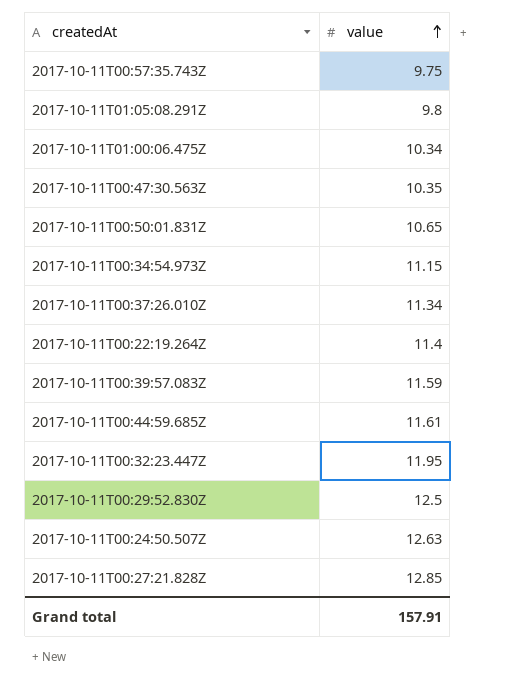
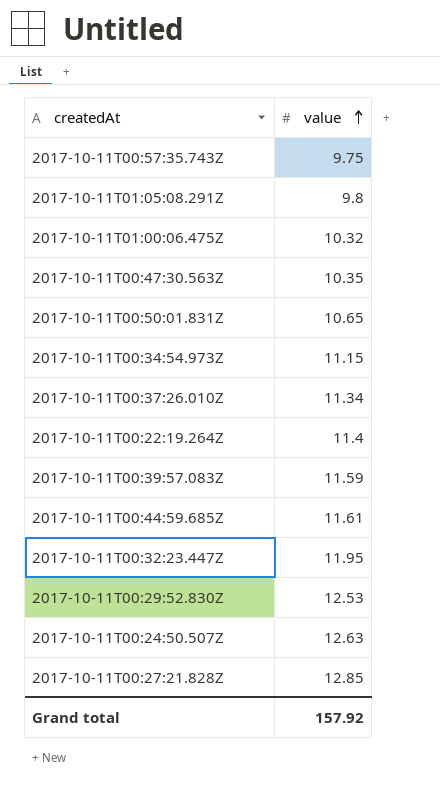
2017-10-11T01:00:06.475Z | value: 10.34 -> 10.32
2017-10-11T00:29:52.830Z | value: 12.5 -> 12.53
Grand total | value: 157.91 -> 157.92

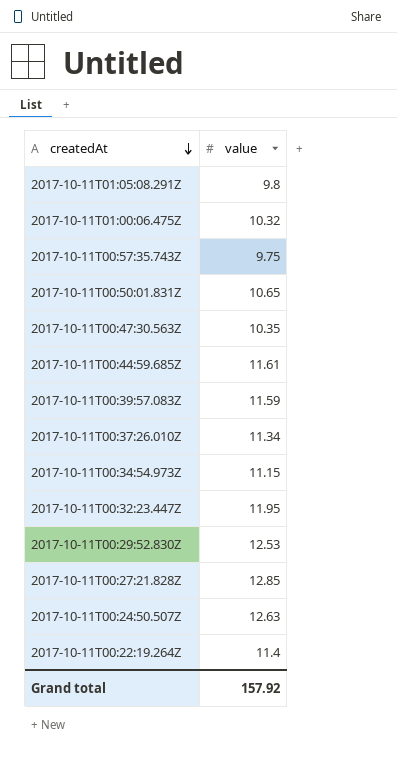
row order: value ascending -> createdAt descending

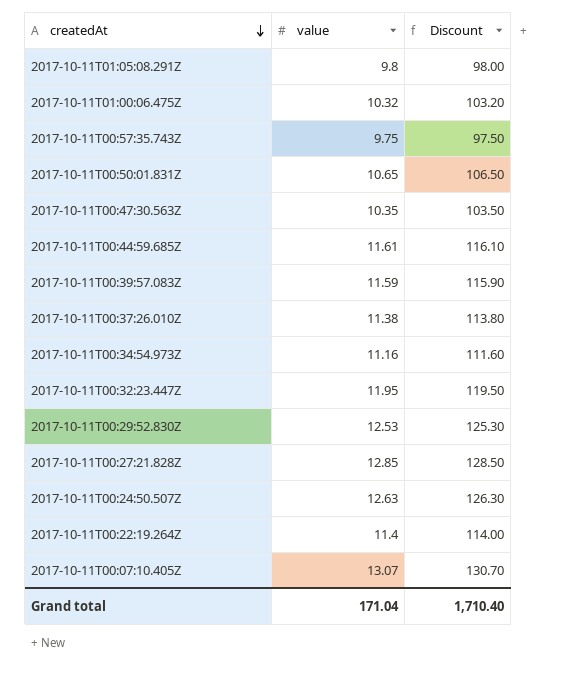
column Discount | formula: none -> [value] * 10
2017-10-11T00:37:26.010Z | value: 11.34 -> 11.38
2017-10-11T00:34:54.973Z | value: 11.15 -> 11.16
row 2017-10-11T00:07:10.405Z: none -> 13.07 | 130.70
Grand total | value: 157.92 -> 171.04

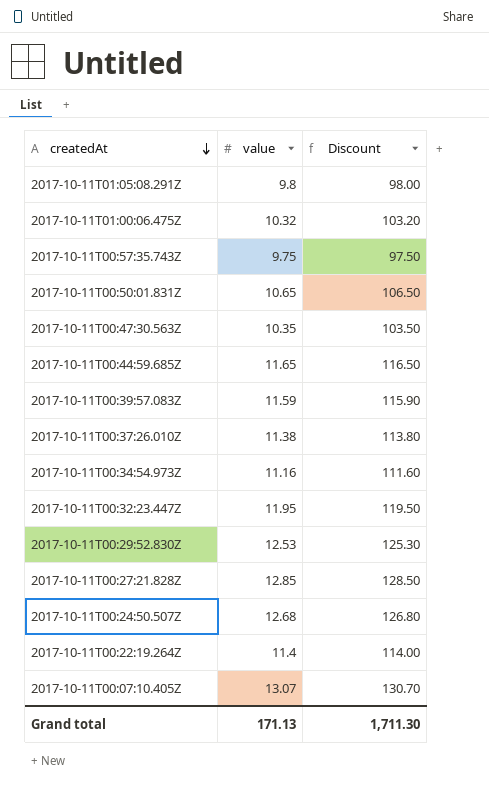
2017-10-11T00:44:59.685Z | value: 11.61 -> 11.65
2017-10-11T00:44:59.685Z | Discount: 116.10 -> 116.50
2017-10-11T00:24:50.507Z | value: 12.63 -> 12.68
2017-10-11T00:24:50.507Z | Discount: 126.30 -> 126.80
Grand total | value: 171.04 -> 171.13
Grand total | Discount: 1,710.40 -> 1,711.30

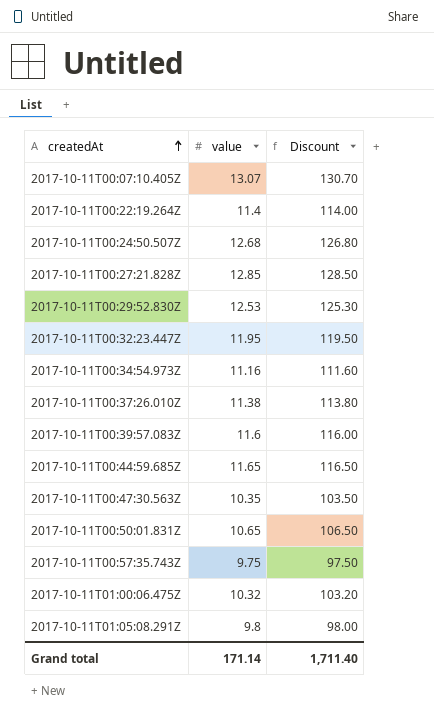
row order: createdAt descending -> createdAt ascending
2017-10-11T00:39:57.083Z | value: 11.59 -> 11.6
2017-10-11T00:39:57.083Z | Discount: 115.90 -> 116.00
Grand total | value: 171.13 -> 171.14
Grand total | Discount: 1,711.30 -> 1,711.40

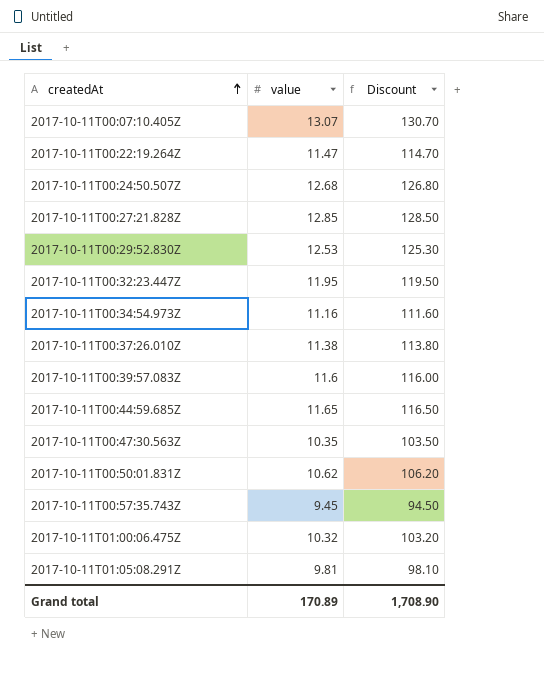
2017-10-11T00:22:19.264Z | value: 11.4 -> 11.47
2017-10-11T00:22:19.264Z | Discount: 114.00 -> 114.70
2017-10-11T00:50:01.831Z | value: 10.65 -> 10.62
2017-10-11T00:50:01.831Z | Discount: 106.50 -> 106.20
2017-10-11T00:57:35.743Z | value: 9.75 -> 9.45
2017-10-11T00:57:35.743Z | Discount: 97.50 -> 94.50
2017-10-11T01:05:08.291Z | value: 9.8 -> 9.81
2017-10-11T01:05:08.291Z | Discount: 98.00 -> 98.10
Grand total | value: 171.14 -> 170.89
Grand total | Discount: 1,711.40 -> 1,708.90

